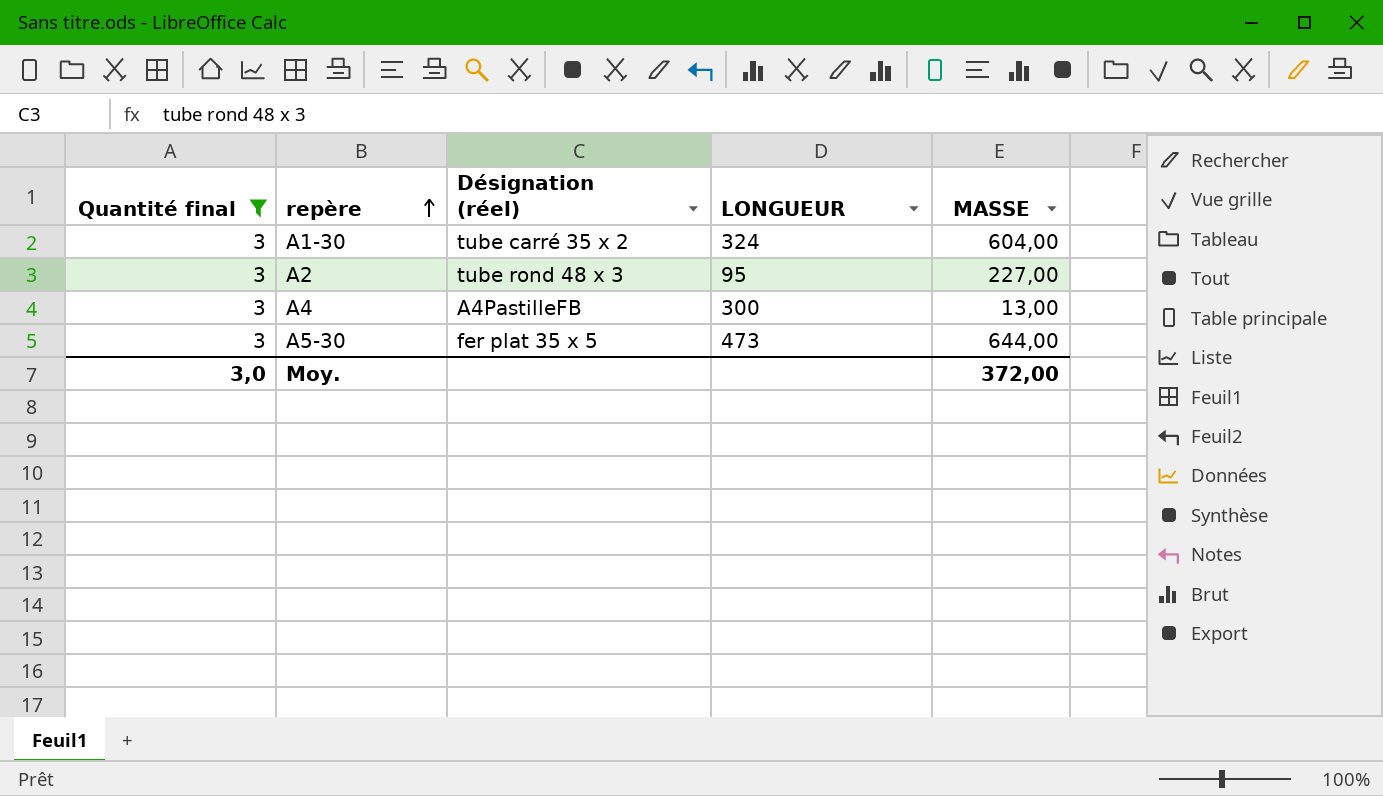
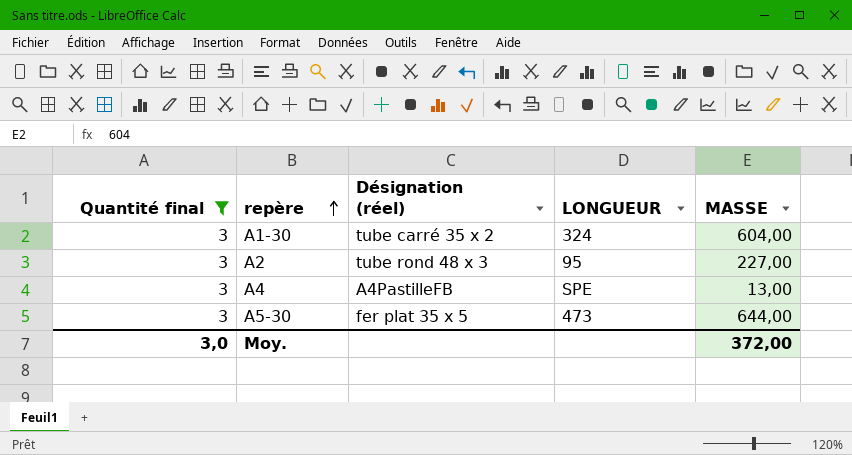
A4 | LONGUEUR: 300 -> SPE

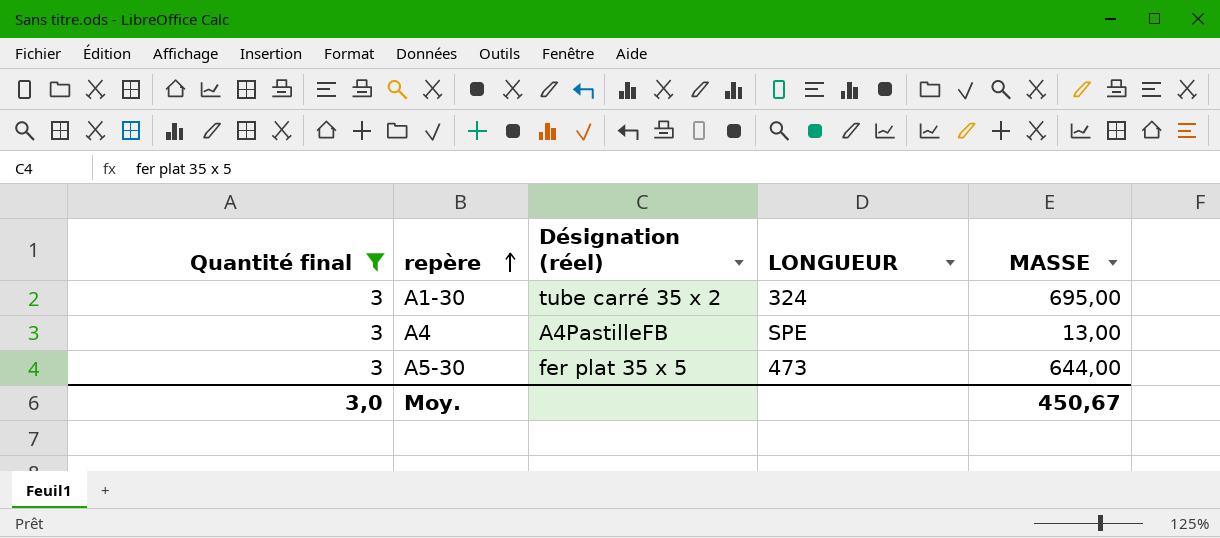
row A2: 3 | tube rond 48 x 3 | 95 | 227,00 -> none
A1-30 | MASSE: 604,00 -> 695,00
Moy. | MASSE: 372,00 -> 450,67

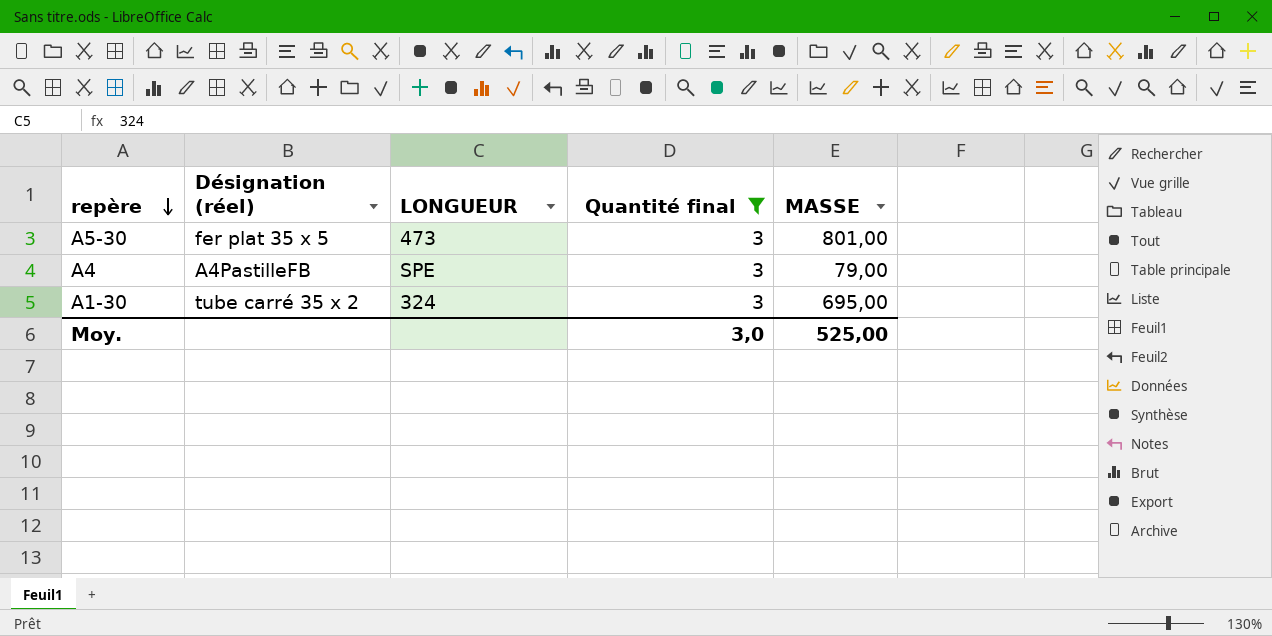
row order: repère ascending -> repère descending
column Quantité final | position: 1 -> 4
A5-30 | MASSE: 644,00 -> 801,00
A4 | MASSE: 13,00 -> 79,00
Moy. | MASSE: 450,67 -> 525,00

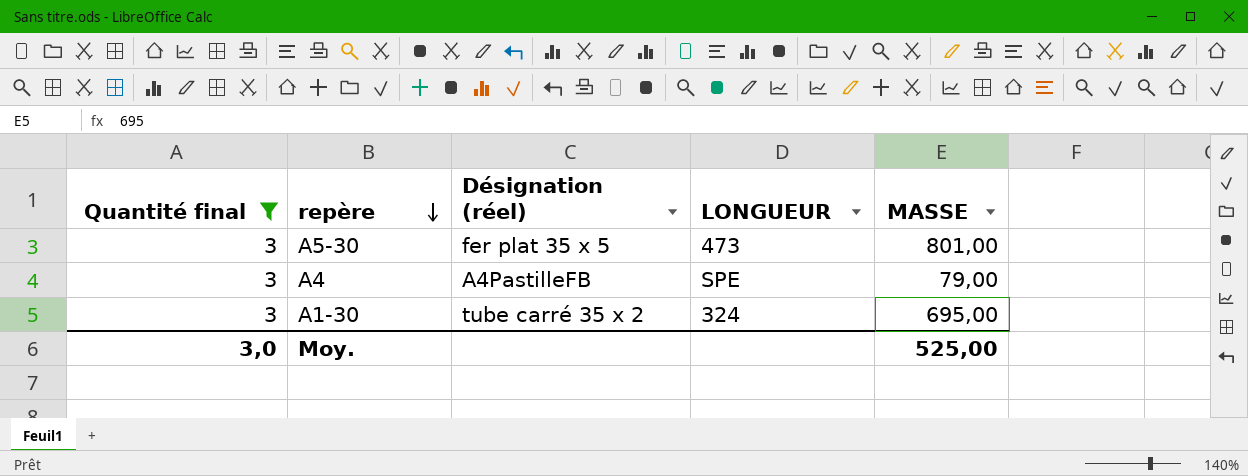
column Quantité final | position: 4 -> 1

